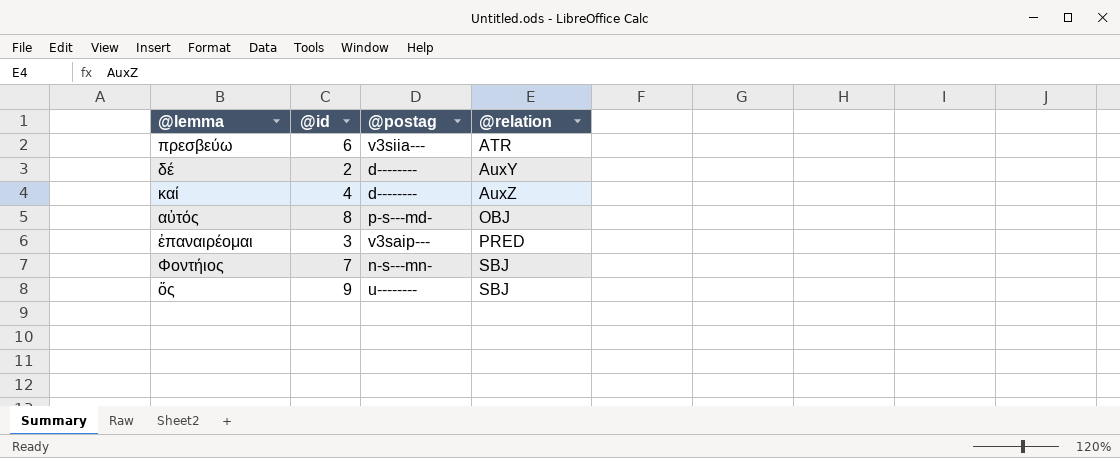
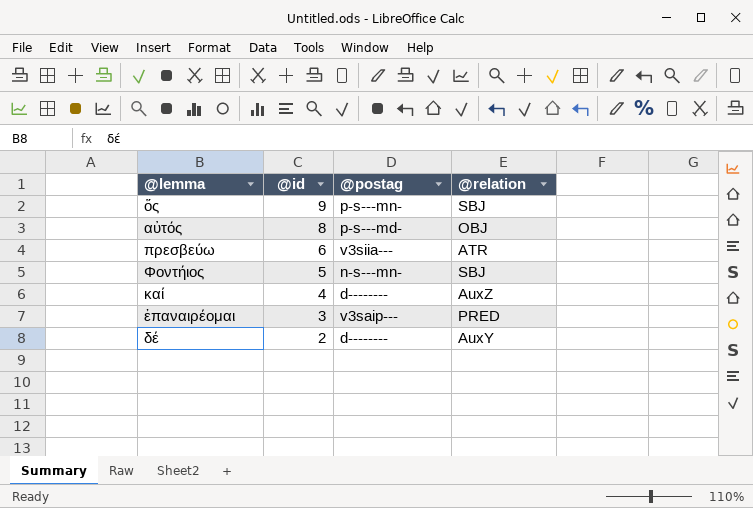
row order: @relation ascending -> @id descending
ὅς | @postag: u-------- -> p-s---mn-
Φοντήιος | @id: 7 -> 5

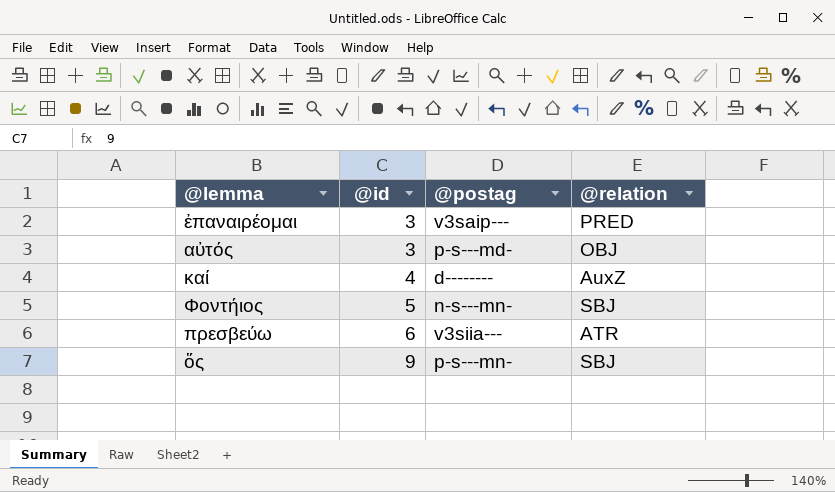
row order: @id descending -> @id ascending
row δέ: 2 | d-------- | AuxY -> none
αὐτός | @id: 8 -> 3

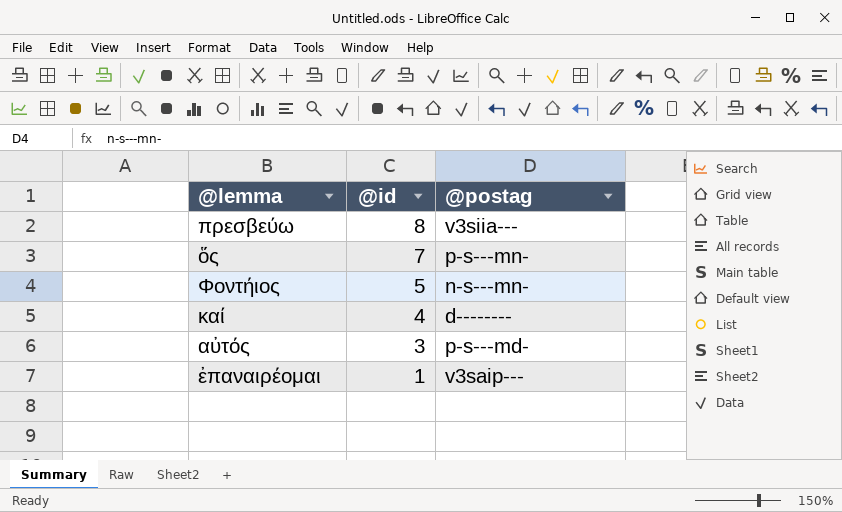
row order: @id ascending -> @id descending
column @relation | position: 4 -> none
πρεσβεύω | @id: 6 -> 8
ὅς | @id: 9 -> 7
ἐπαναιρέομαι | @id: 3 -> 1

